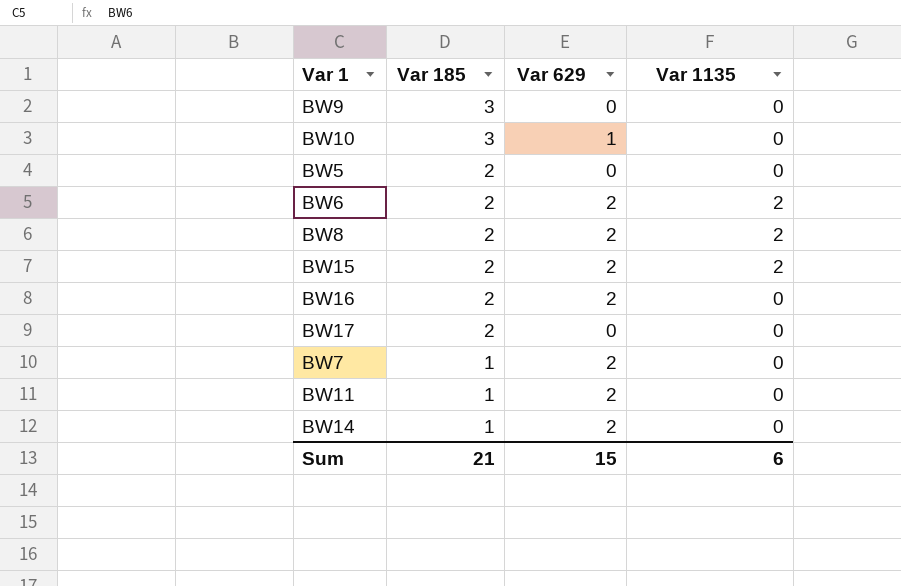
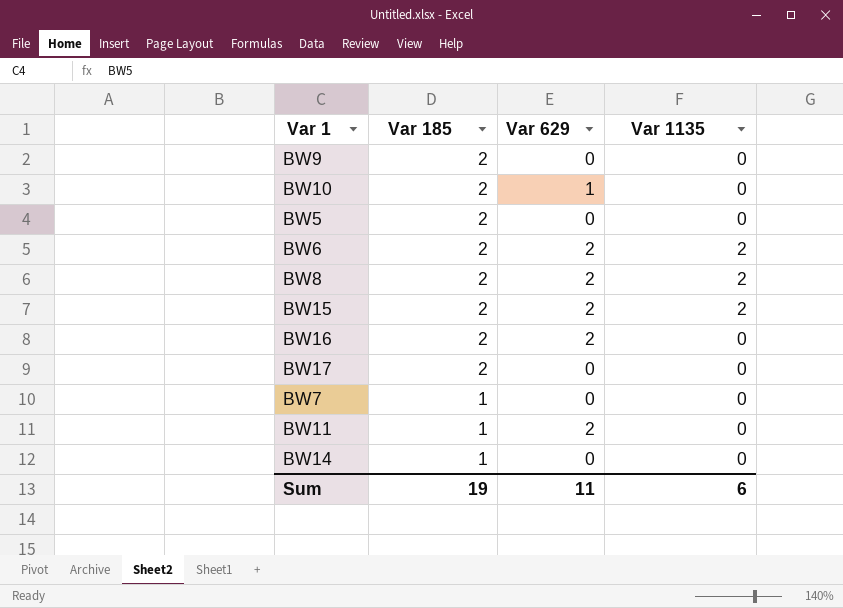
BW9 | Var 185: 3 -> 2
BW10 | Var 185: 3 -> 2
BW7 | Var 629: 2 -> 0
BW14 | Var 629: 2 -> 0
Sum | Var 185: 21 -> 19
Sum | Var 629: 15 -> 11

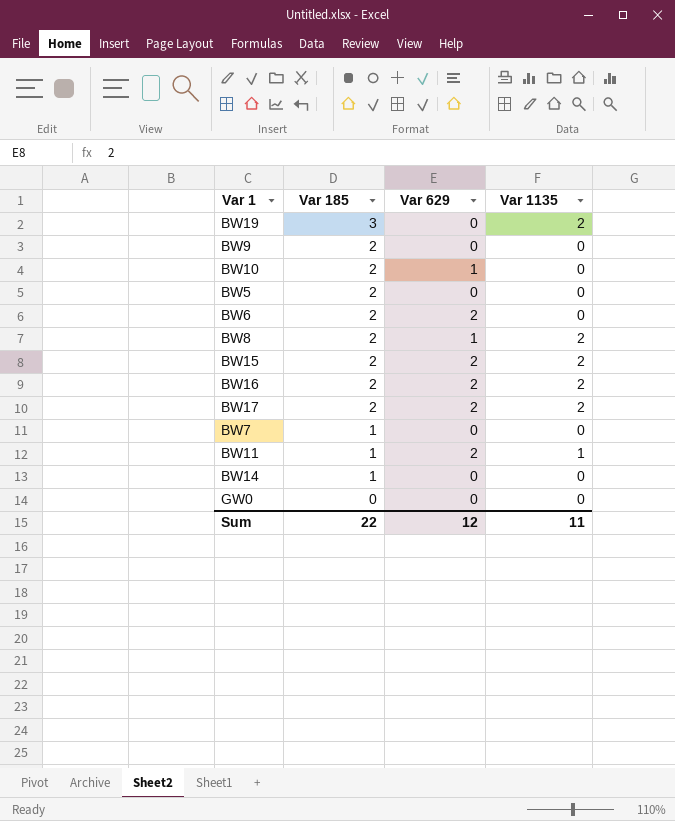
row BW19: none -> 3 | 0 | 2
BW6 | Var 1135: 2 -> 0
BW8 | Var 629: 2 -> 1
BW16 | Var 1135: 0 -> 2
BW17 | Var 629: 0 -> 2
BW17 | Var 1135: 0 -> 2
BW11 | Var 1135: 0 -> 1
row GW0: none -> 0 | 0 | 0
Sum | Var 185: 19 -> 22
Sum | Var 629: 11 -> 12
Sum | Var 1135: 6 -> 11

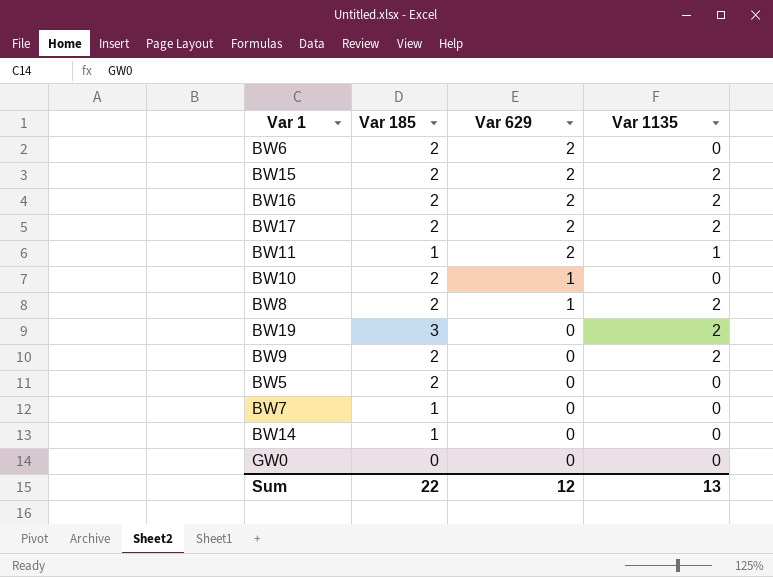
row order: Var 185 descending -> Var 629 descending
BW9 | Var 1135: 0 -> 2
Sum | Var 1135: 11 -> 13

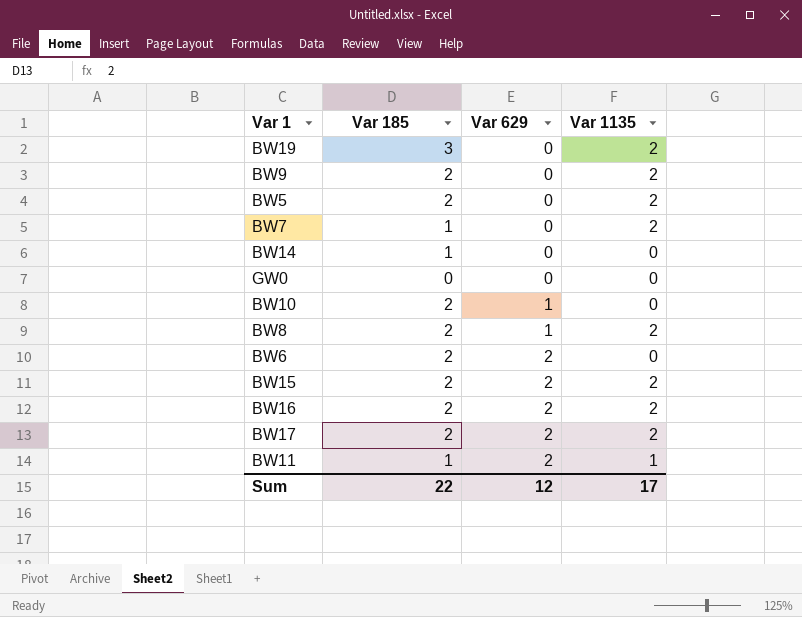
row order: Var 629 descending -> Var 629 ascending
BW5 | Var 1135: 0 -> 2
BW7 | Var 1135: 0 -> 2
Sum | Var 1135: 13 -> 17

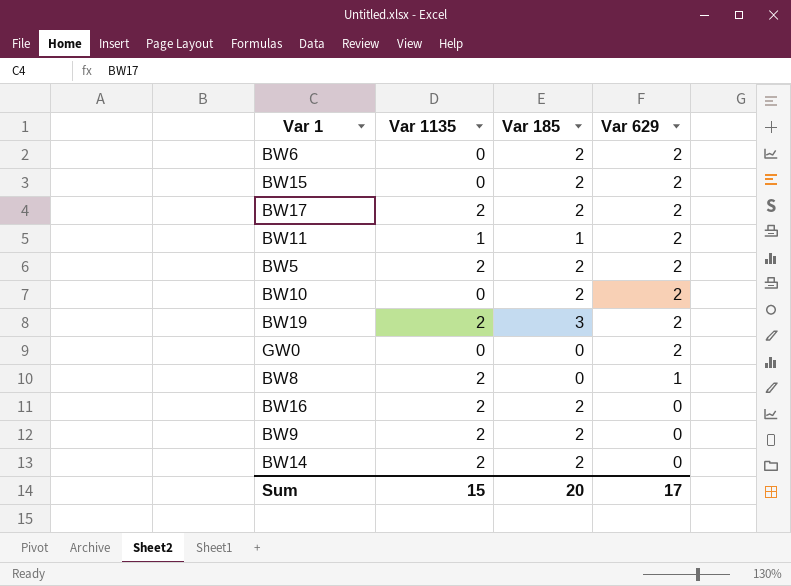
row order: Var 629 ascending -> Var 629 descending
column Var 1135 | position: 4 -> 2
row BW7: 1 | 0 | 2 -> none
BW15 | Var 1135: 2 -> 0
BW5 | Var 629: 0 -> 2
BW10 | Var 629: 1 -> 2
BW19 | Var 629: 0 -> 2
GW0 | Var 629: 0 -> 2
BW8 | Var 185: 2 -> 0
BW16 | Var 629: 2 -> 0
BW14 | Var 1135: 0 -> 2
BW14 | Var 185: 1 -> 2
Sum | Var 1135: 17 -> 15
Sum | Var 185: 22 -> 20
Sum | Var 629: 12 -> 17

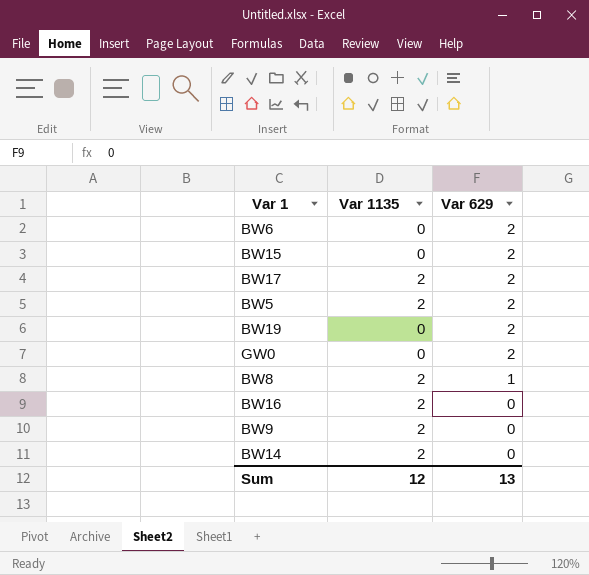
column Var 185 | position: 3 -> none
row BW11: 1 | 1 | 2 -> none
row BW10: 0 | 2 | 2 -> none
BW19 | Var 1135: 2 -> 0
Sum | Var 1135: 15 -> 12
Sum | Var 629: 17 -> 13

